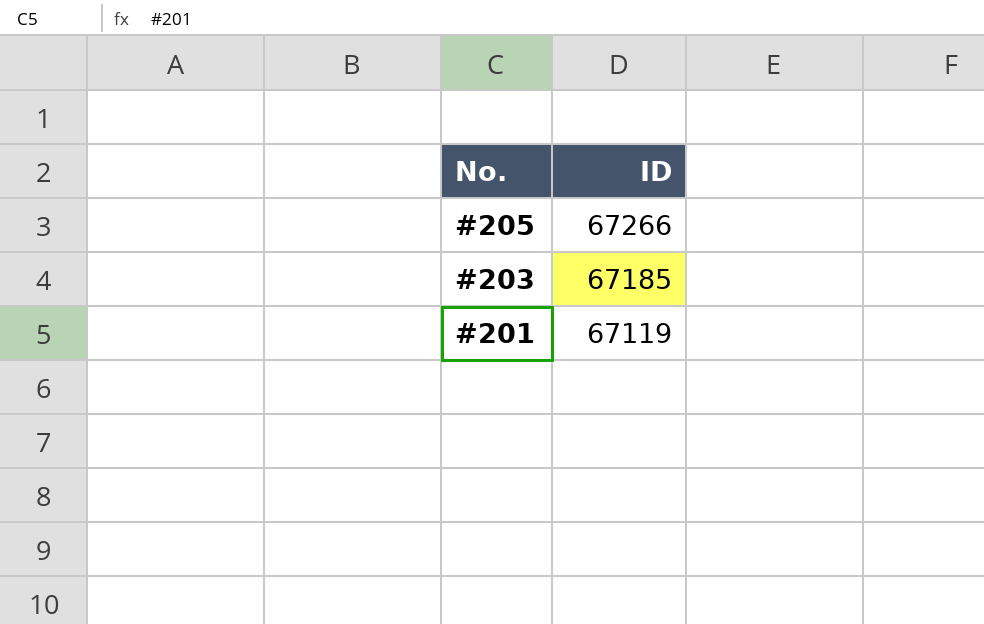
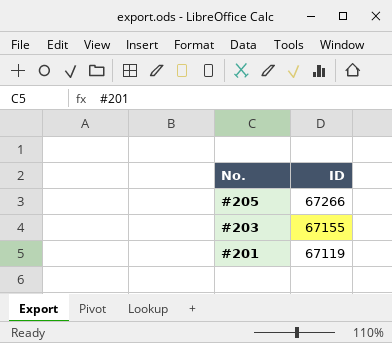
#203 | ID: 67185 -> 67155

